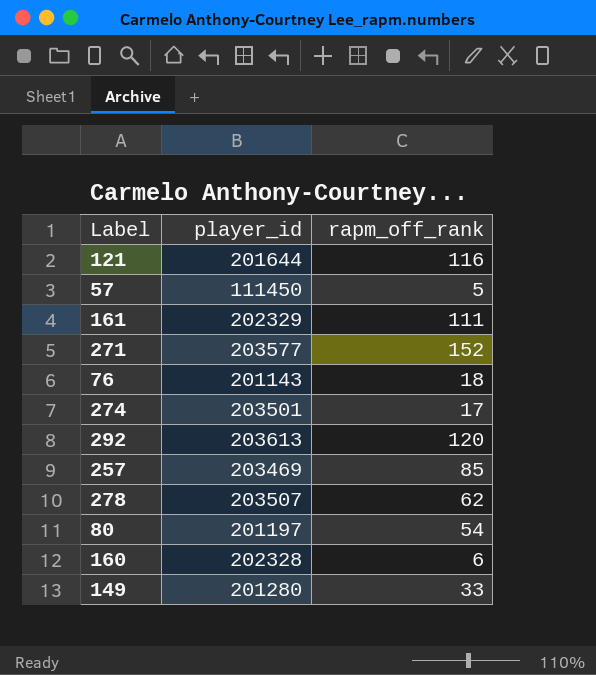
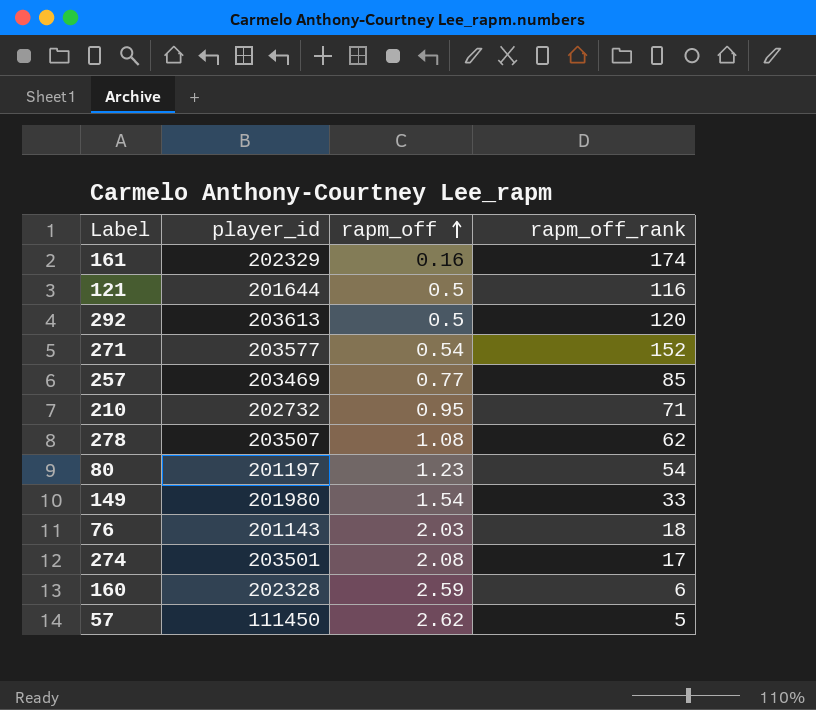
row order: none -> rapm_off ascending
column rapm_off | position: none -> 3
161 | rapm_off_rank: 111 -> 174
row 210: none -> 202732 | 0.95 | 71
149 | player_id: 201280 -> 201980

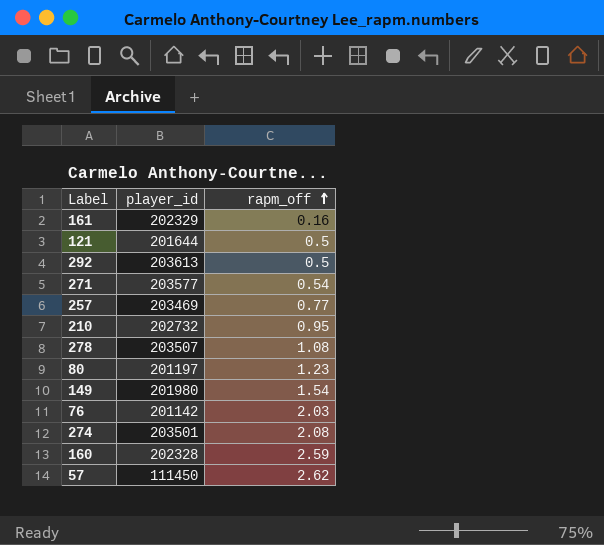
column rapm_off_rank | position: 4 -> none
76 | player_id: 201143 -> 201142

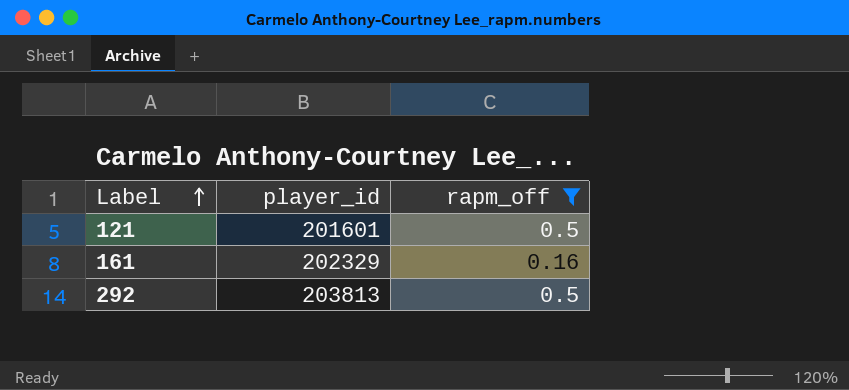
filter: none -> rapm_off <= 0.5
row order: rapm_off ascending -> Label ascending
121 | player_id: 201644 -> 201601
292 | player_id: 203613 -> 203813

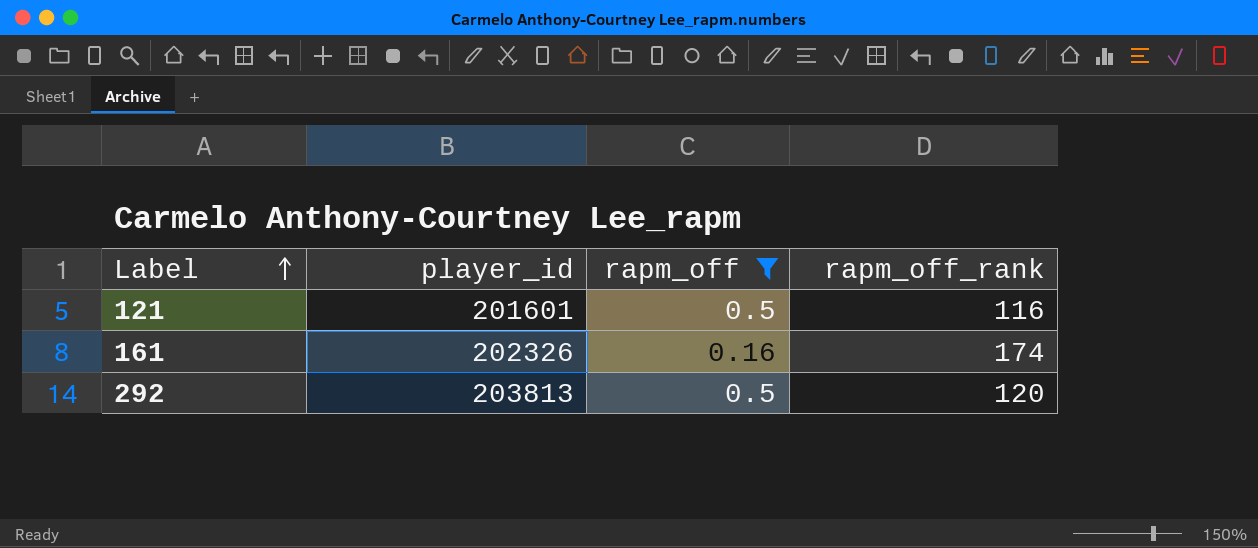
column rapm_off_rank | position: none -> 4
161 | player_id: 202329 -> 202326

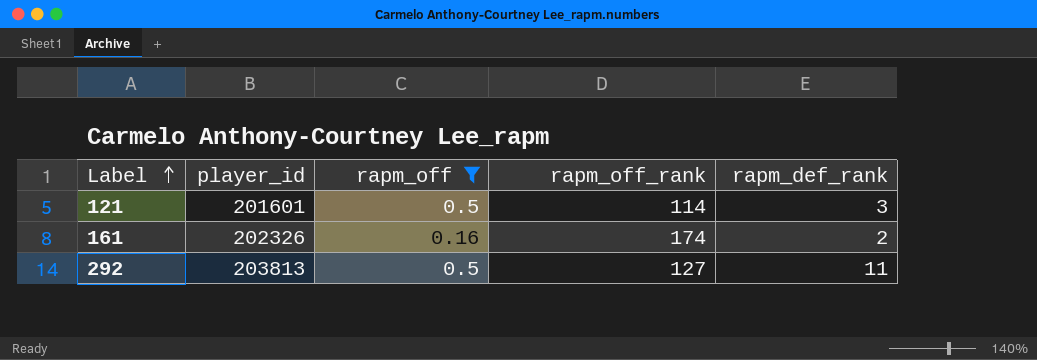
column rapm_def_rank | position: none -> 5
121 | rapm_off_rank: 116 -> 114
292 | rapm_off_rank: 120 -> 127

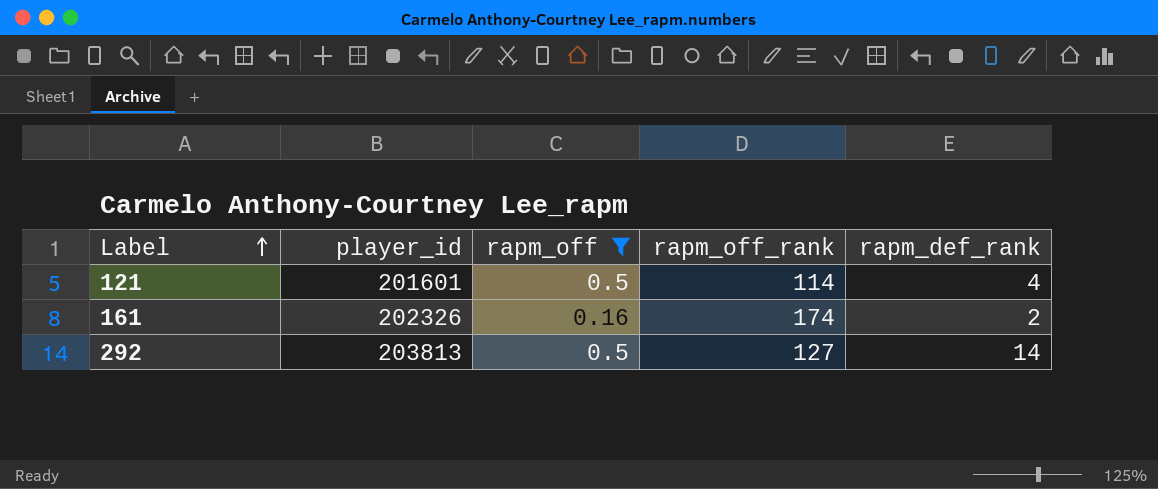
121 | rapm_def_rank: 3 -> 4
292 | rapm_def_rank: 11 -> 14

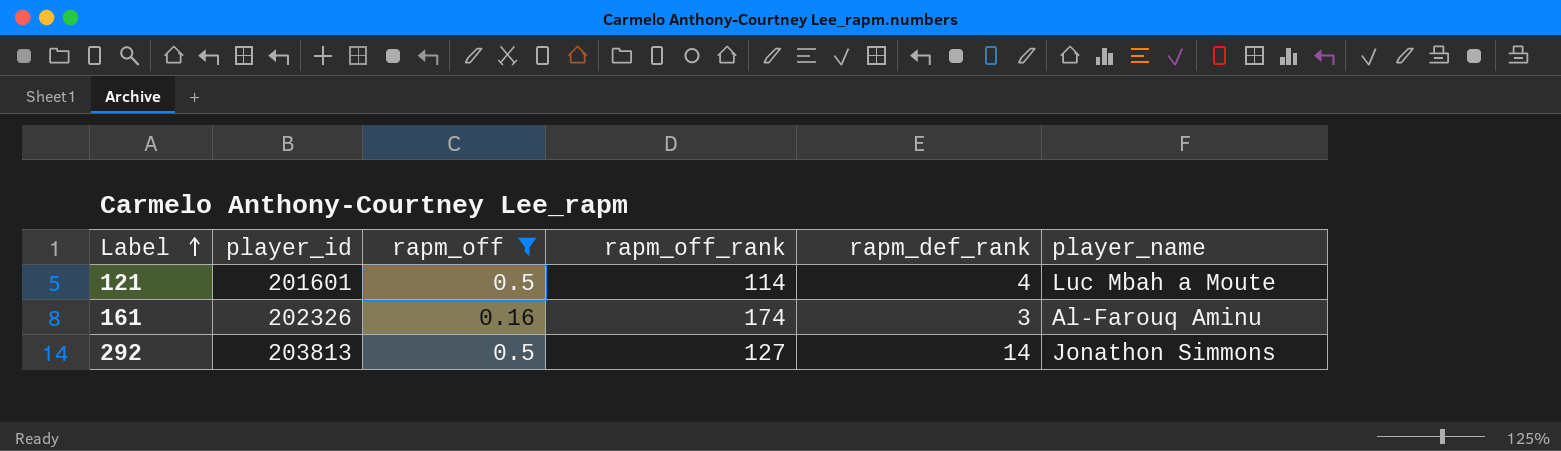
column player_name | position: none -> 6
161 | rapm_def_rank: 2 -> 3

